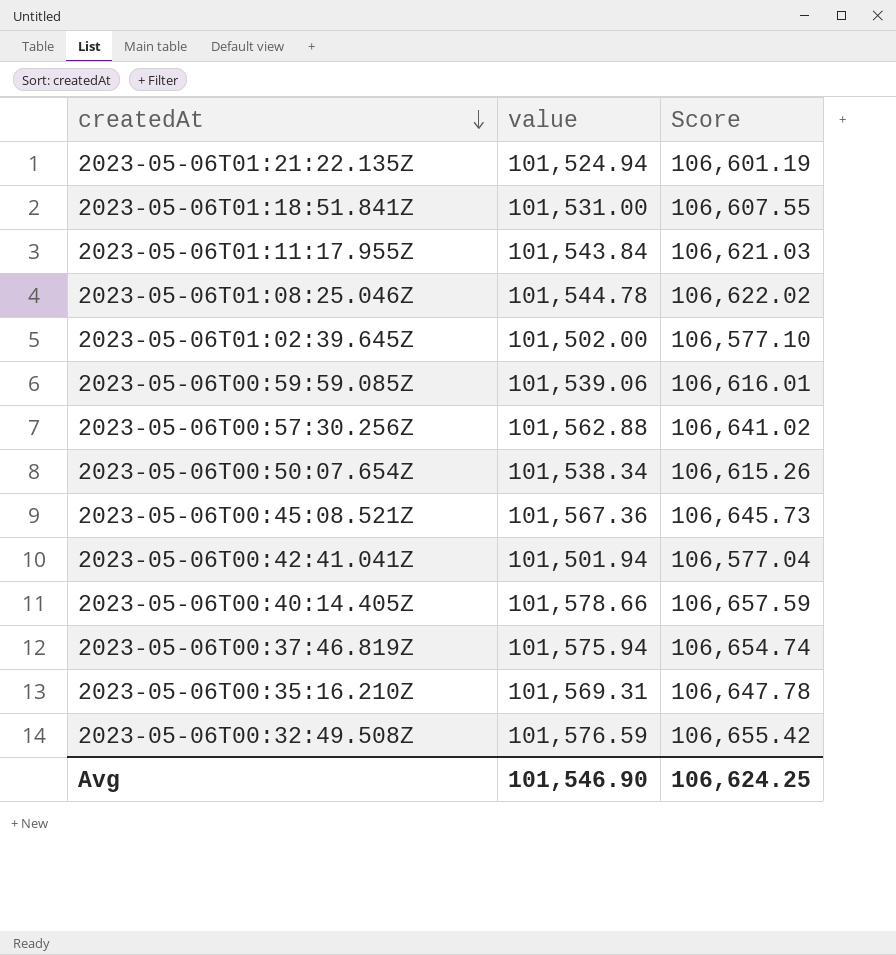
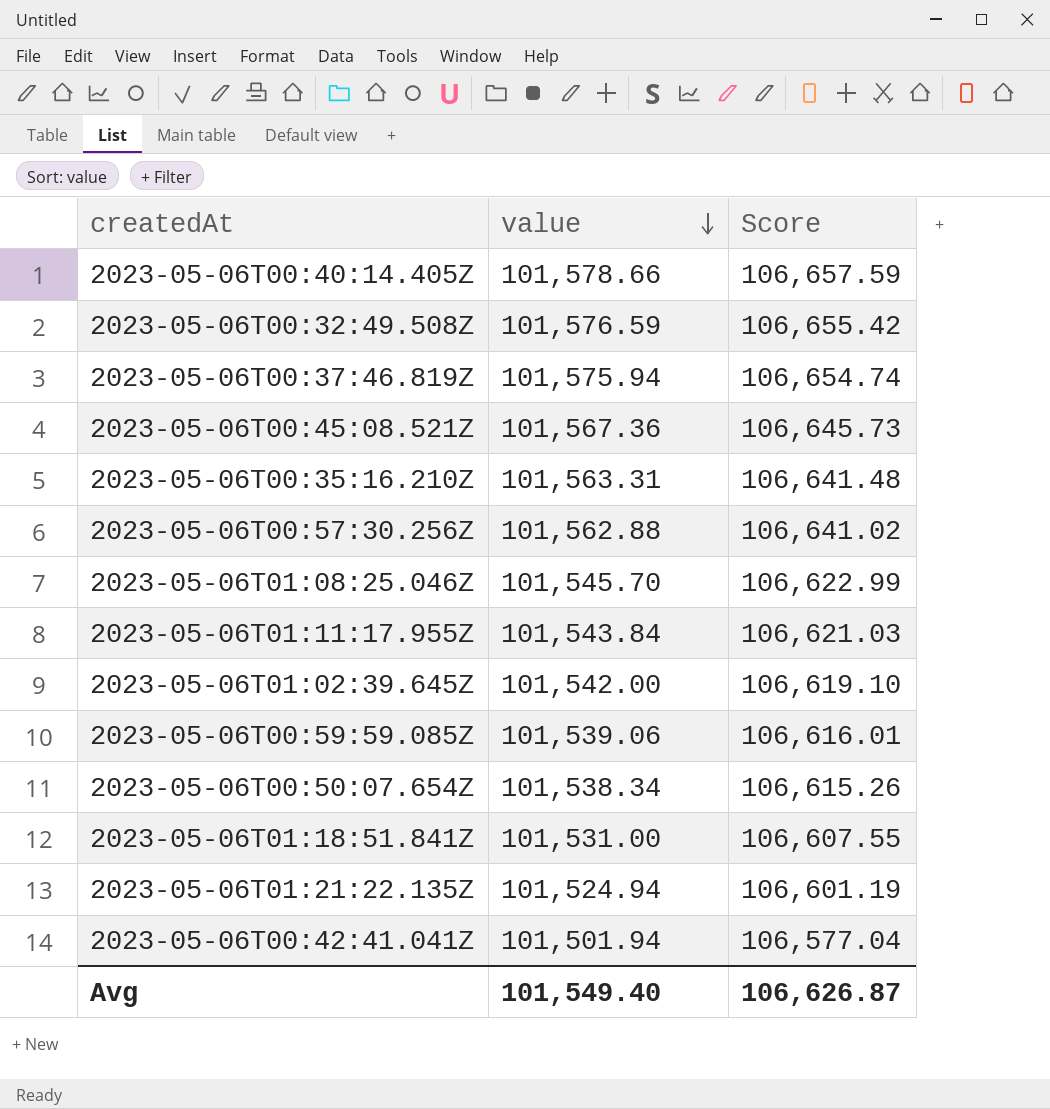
row order: createdAt descending -> value descending
2023-05-06T00:35:16.210Z | value: 101,569.31 -> 101,563.31
2023-05-06T00:35:16.210Z | Score: 106,647.78 -> 106,641.48
2023-05-06T01:08:25.046Z | value: 101,544.78 -> 101,545.70
2023-05-06T01:08:25.046Z | Score: 106,622.02 -> 106,622.99
2023-05-06T01:02:39.645Z | value: 101,502.00 -> 101,542.00
2023-05-06T01:02:39.645Z | Score: 106,577.10 -> 106,619.10
Avg | value: 101,546.90 -> 101,549.40
Avg | Score: 106,624.25 -> 106,626.87

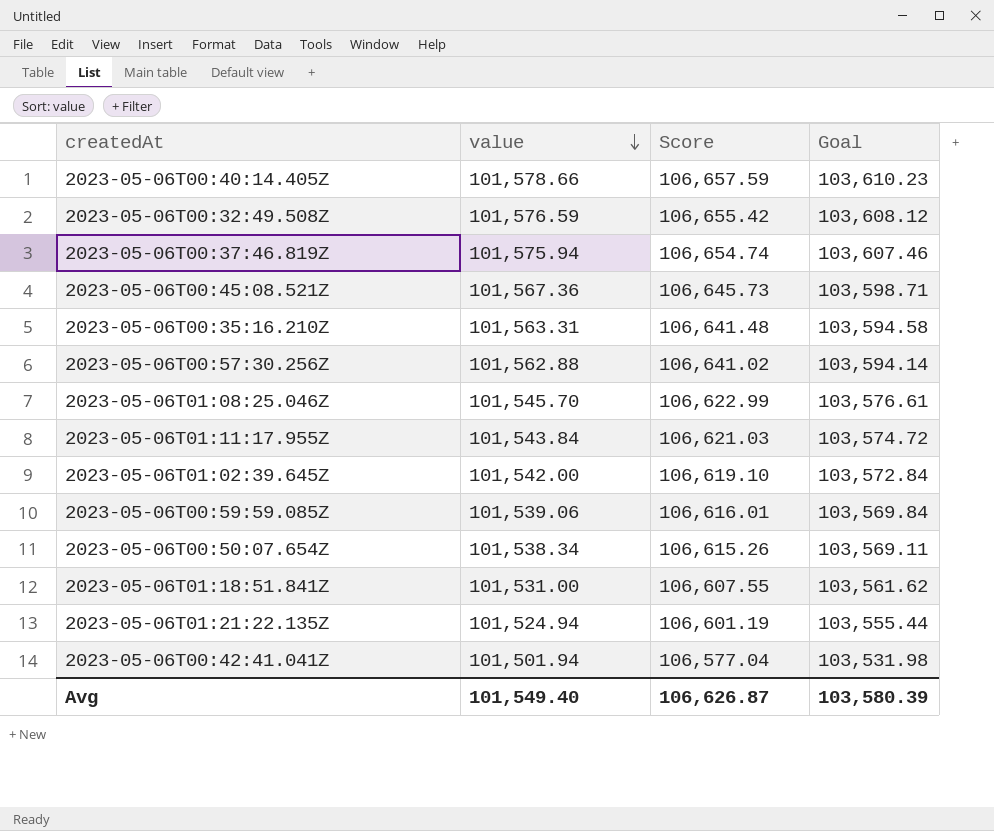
column Goal | formula: none -> [value] * 1.02

